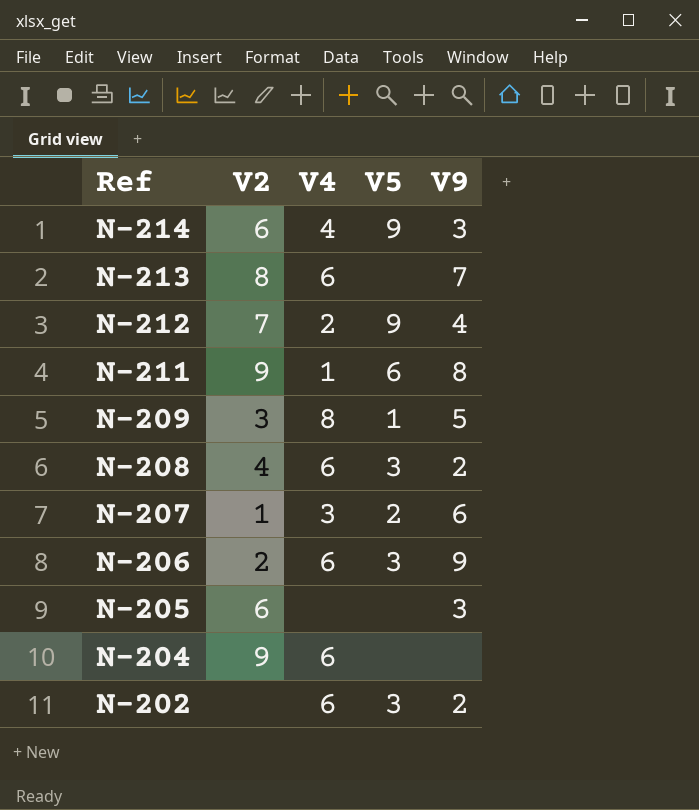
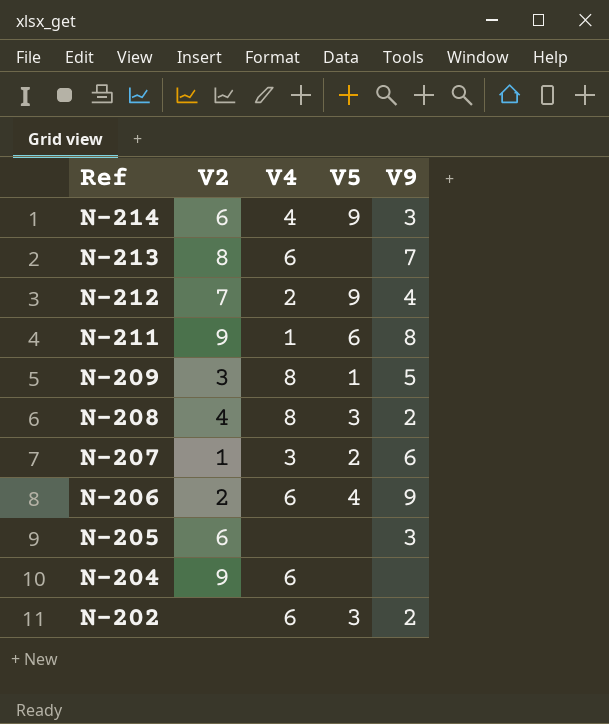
N-208 | V4: 6 -> 8
N-206 | V5: 3 -> 4

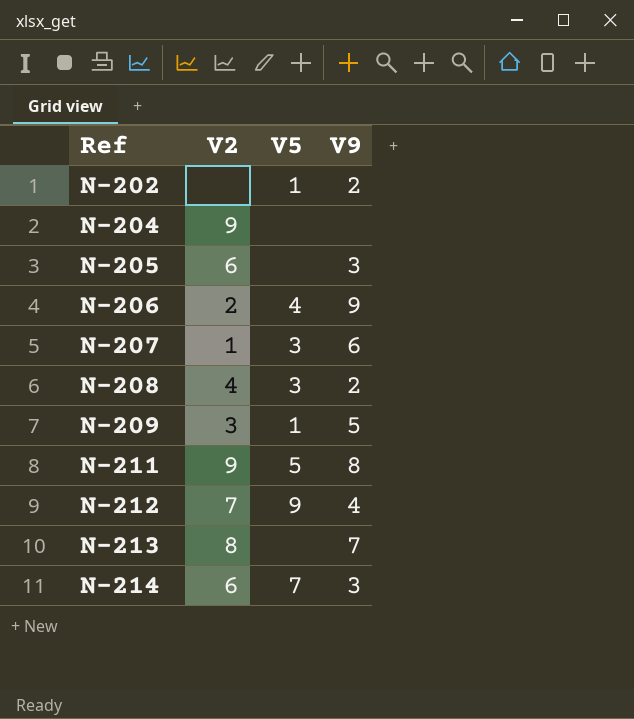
row order: Ref descending -> Ref ascending
column V4 | position: 3 -> none
N-202 | V5: 3 -> 1
N-207 | V5: 2 -> 3
N-211 | V5: 6 -> 5
N-214 | V5: 9 -> 7

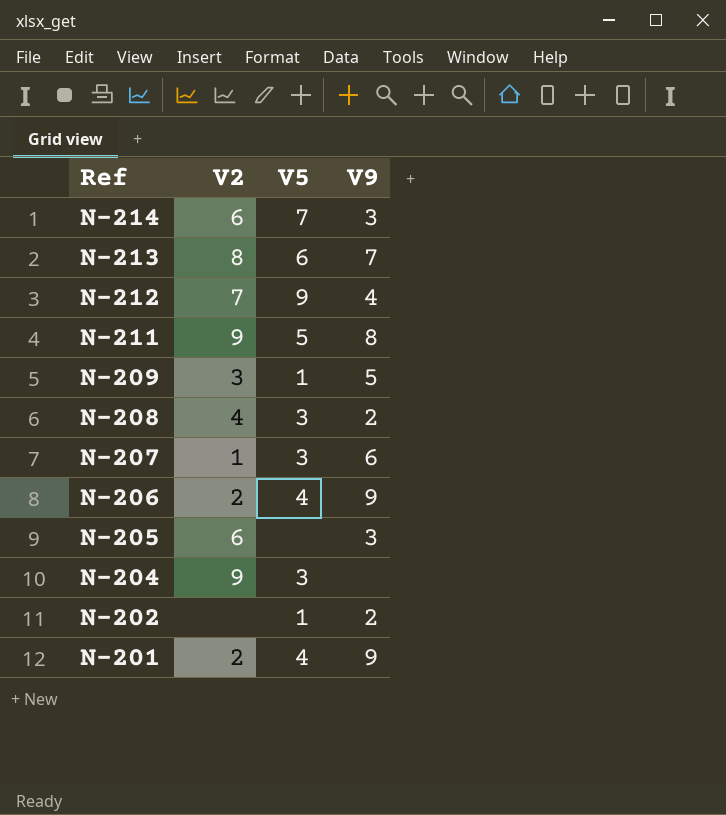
row order: Ref ascending -> Ref descending
N-213 | V5: none -> 6
N-204 | V5: none -> 3
row N-201: none -> 2 | 4 | 9

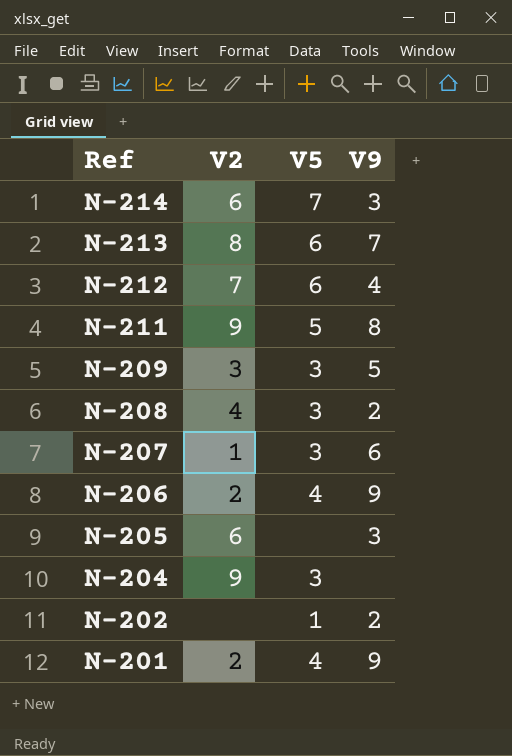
N-212 | V5: 9 -> 6
N-209 | V5: 1 -> 3

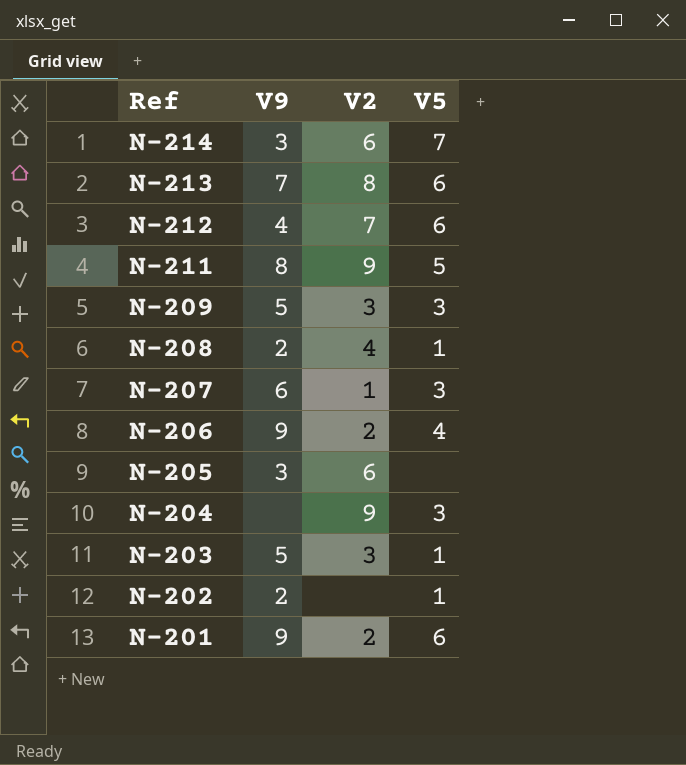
column V9 | position: 4 -> 2
N-208 | V5: 3 -> 1
row N-203: none -> 5 | 3 | 1
N-201 | V5: 4 -> 6

